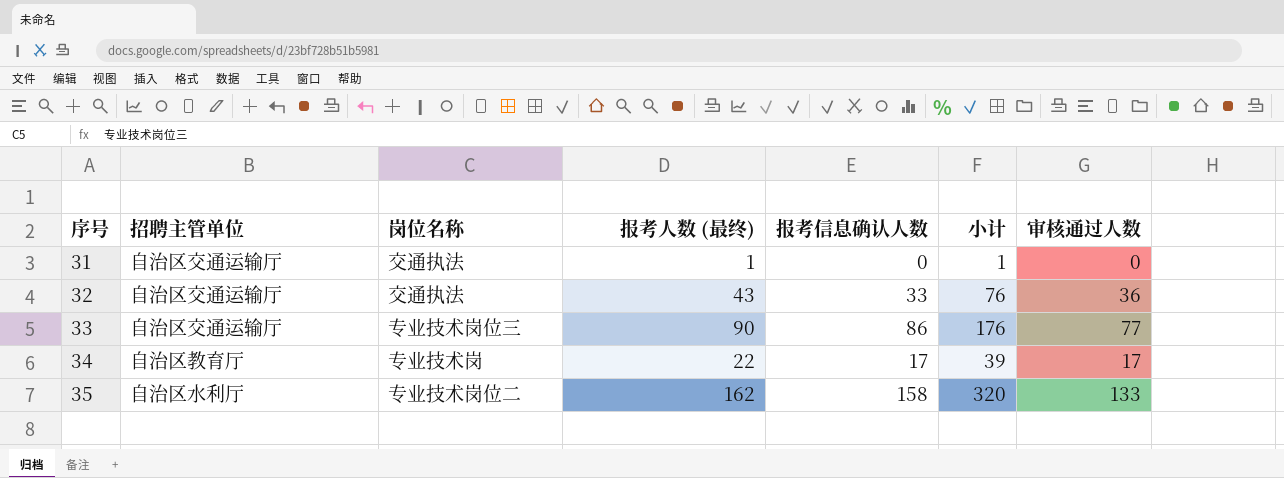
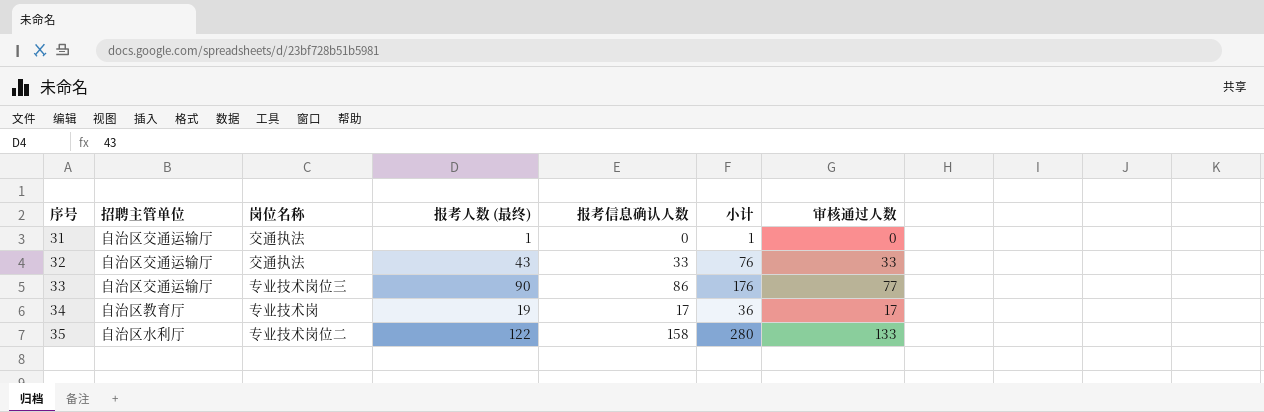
32 | 审核通过人数: 36 -> 33
34 | 报考人数 (最终): 22 -> 19
34 | 小计: 39 -> 36
35 | 报考人数 (最终): 162 -> 122
35 | 小计: 320 -> 280

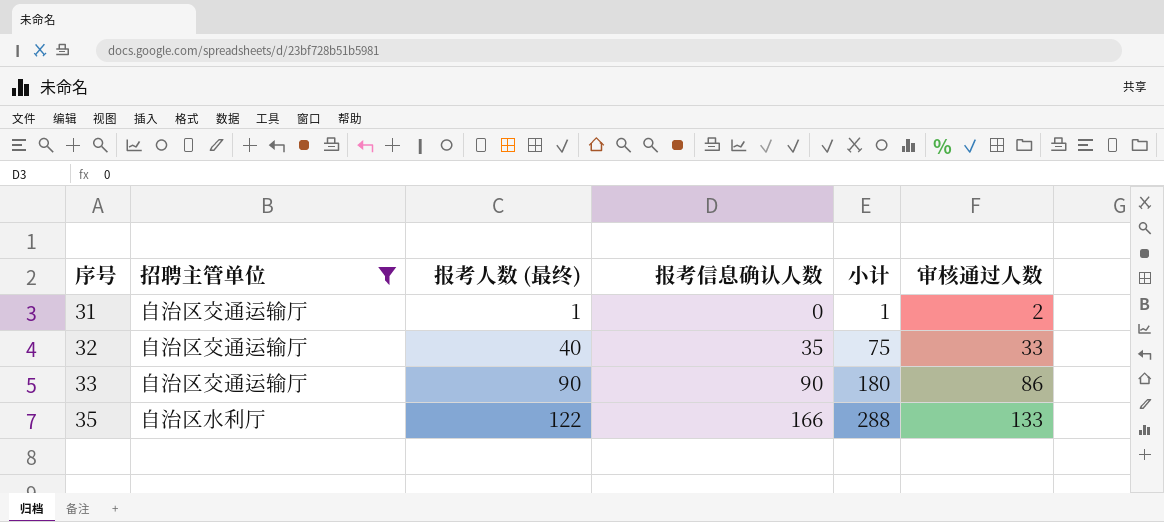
filter: none -> 招聘主管单位 != 自治区教育厅
column 岗位名称 | position: 3 -> none
31 | 审核通过人数: 0 -> 2
32 | 报考人数 (最终): 43 -> 40
32 | 报考信息确认人数: 33 -> 35
32 | 小计: 76 -> 75
33 | 报考信息确认人数: 86 -> 90
33 | 小计: 176 -> 180
33 | 审核通过人数: 77 -> 86
35 | 报考信息确认人数: 158 -> 166
35 | 小计: 280 -> 288

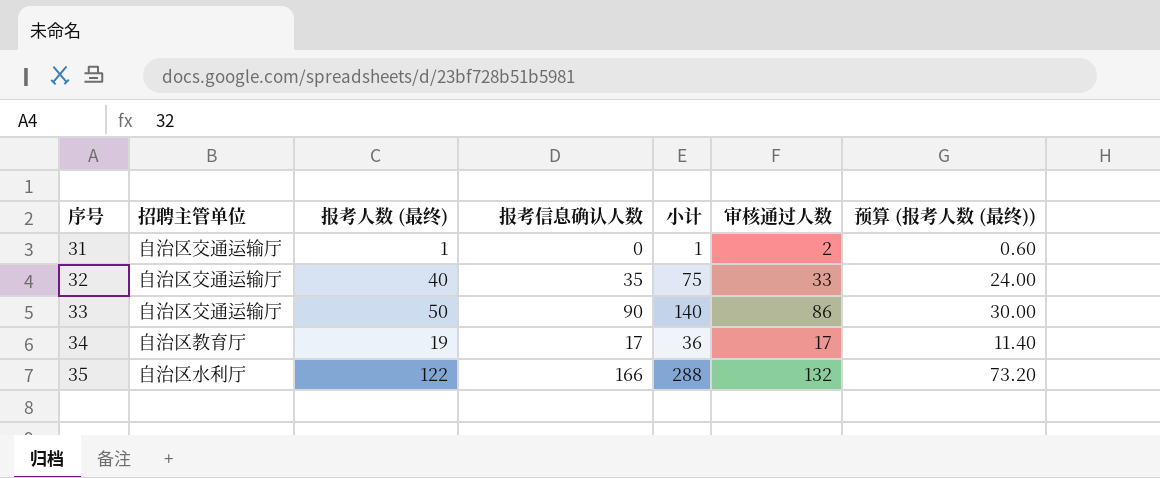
filter: 招聘主管单位 != 自治区教育厅 -> none
column 预算 (报考人数 (最终)) | formula: none -> [报考人数 (最终)] * 0.6
33 | 报考人数 (最终): 90 -> 50
33 | 小计: 180 -> 140
35 | 审核通过人数: 133 -> 132

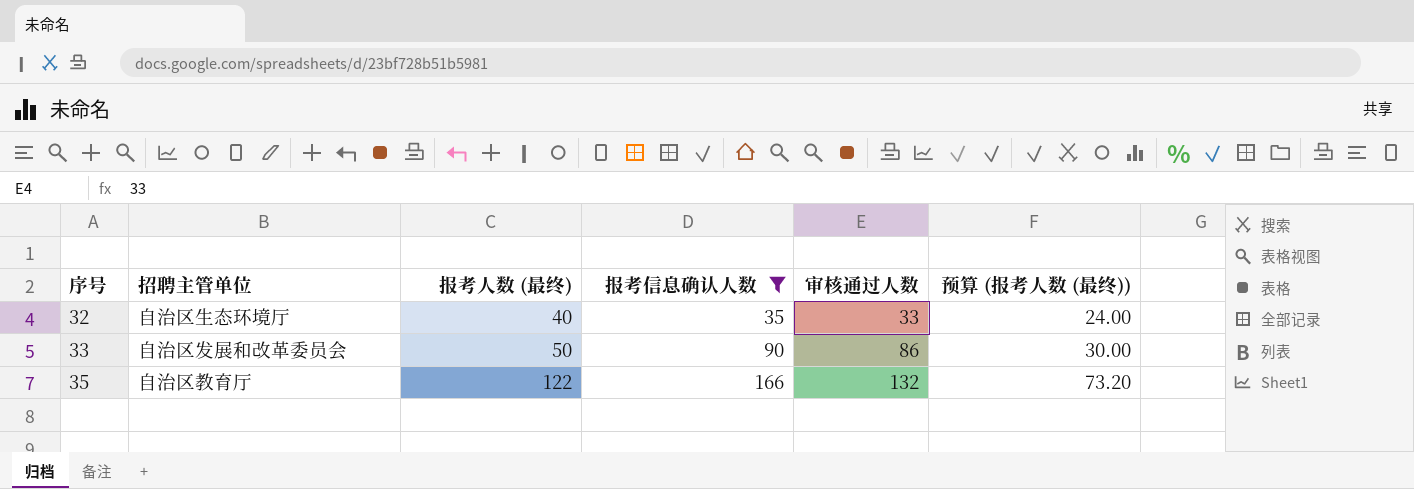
filter: none -> 报考信息确认人数 >= 35
column 小计 | formula: [报考人数 (最终)] + [报考信息确认人数] -> none
32 | 招聘主管单位: 自治区交通运输厅 -> 自治区生态环境厅
33 | 招聘主管单位: 自治区交通运输厅 -> 自治区发展和改革委员会
35 | 招聘主管单位: 自治区水利厅 -> 自治区教育厅

